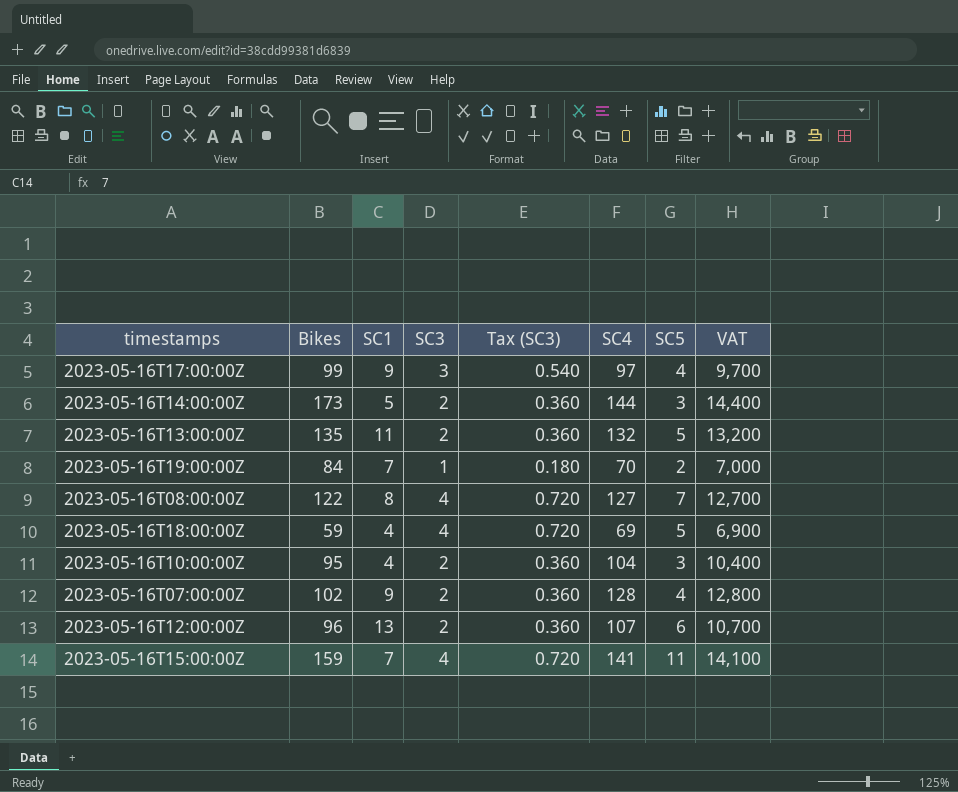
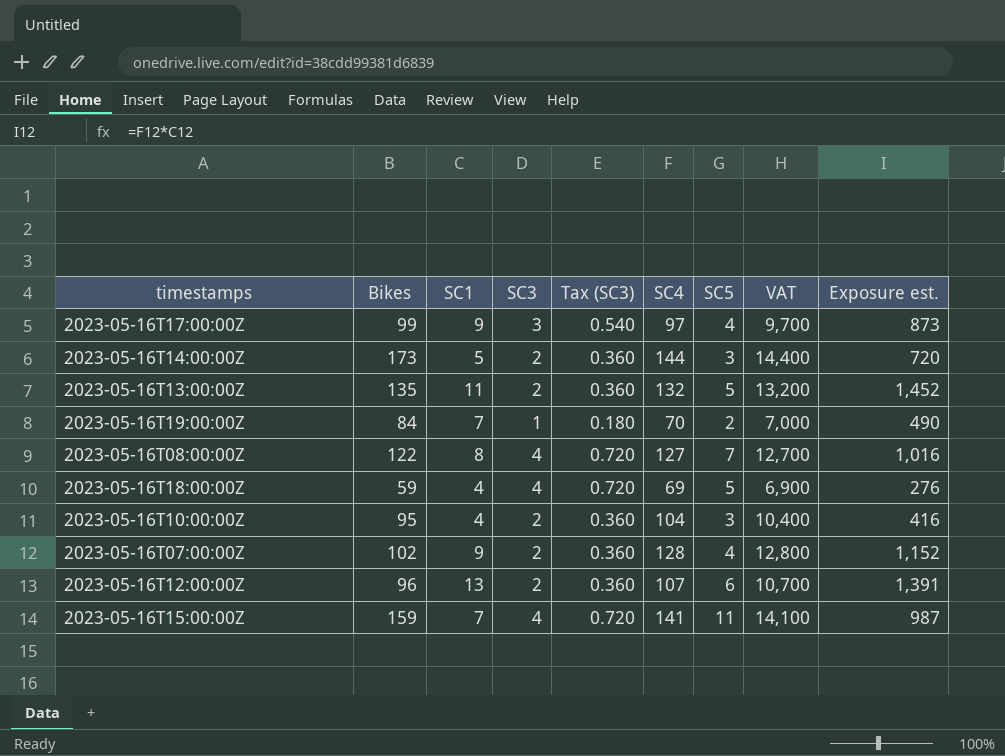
column Exposure est. | formula: none -> [SC1] * [SC4]

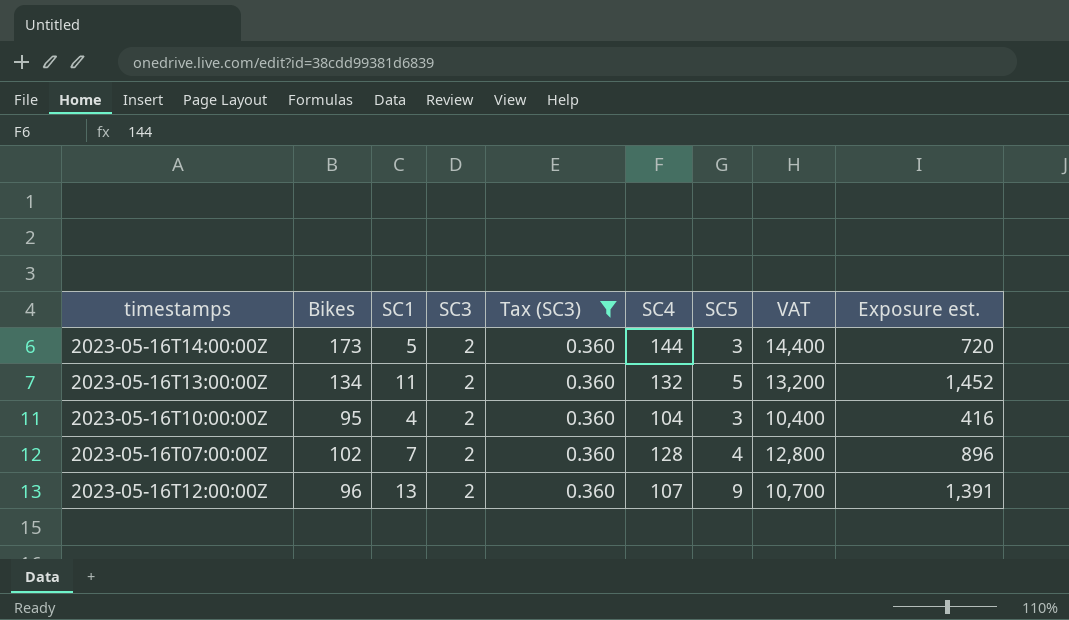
filter: none -> Tax (SC3) = 0.360
2023-05-16T13:00:00Z | Bikes: 135 -> 134
2023-05-16T07:00:00Z | SC1: 9 -> 7
2023-05-16T07:00:00Z | Exposure est.: 1,152 -> 896
2023-05-16T12:00:00Z | SC5: 6 -> 9

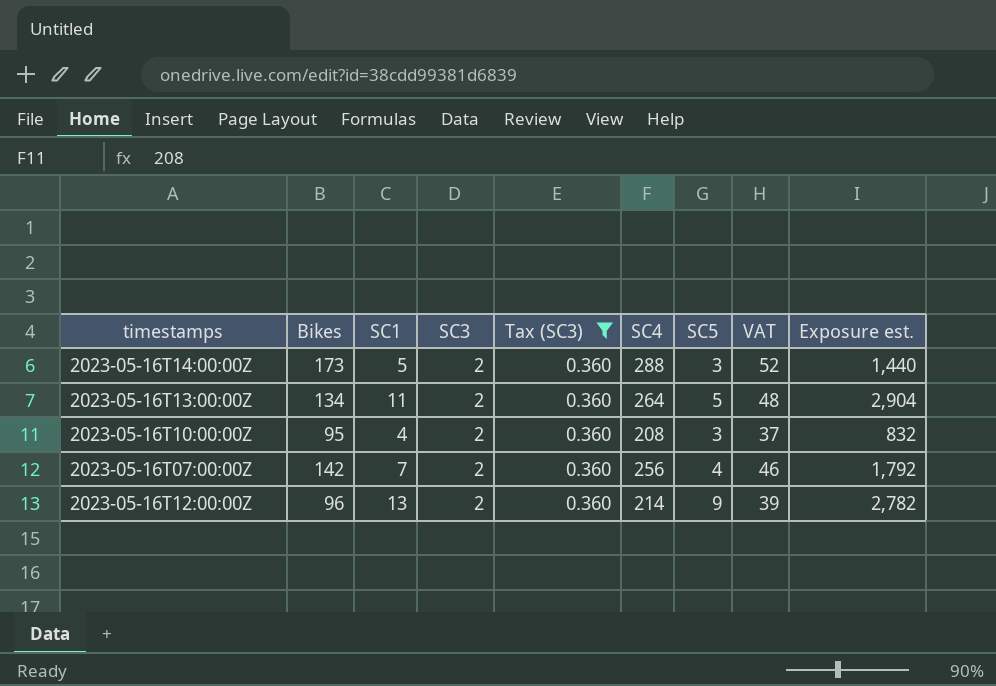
column VAT | formula: [SC4] * 100 -> [SC4] * 0.18
2023-05-16T14:00:00Z | SC4: 144 -> 288
2023-05-16T14:00:00Z | Exposure est.: 720 -> 1,440
2023-05-16T13:00:00Z | SC4: 132 -> 264
2023-05-16T13:00:00Z | Exposure est.: 1,452 -> 2,904
2023-05-16T10:00:00Z | SC4: 104 -> 208
2023-05-16T10:00:00Z | Exposure est.: 416 -> 832
2023-05-16T07:00:00Z | Bikes: 102 -> 142
2023-05-16T07:00:00Z | SC4: 128 -> 256
2023-05-16T07:00:00Z | Exposure est.: 896 -> 1,792
2023-05-16T12:00:00Z | SC4: 107 -> 214
2023-05-16T12:00:00Z | Exposure est.: 1,391 -> 2,782

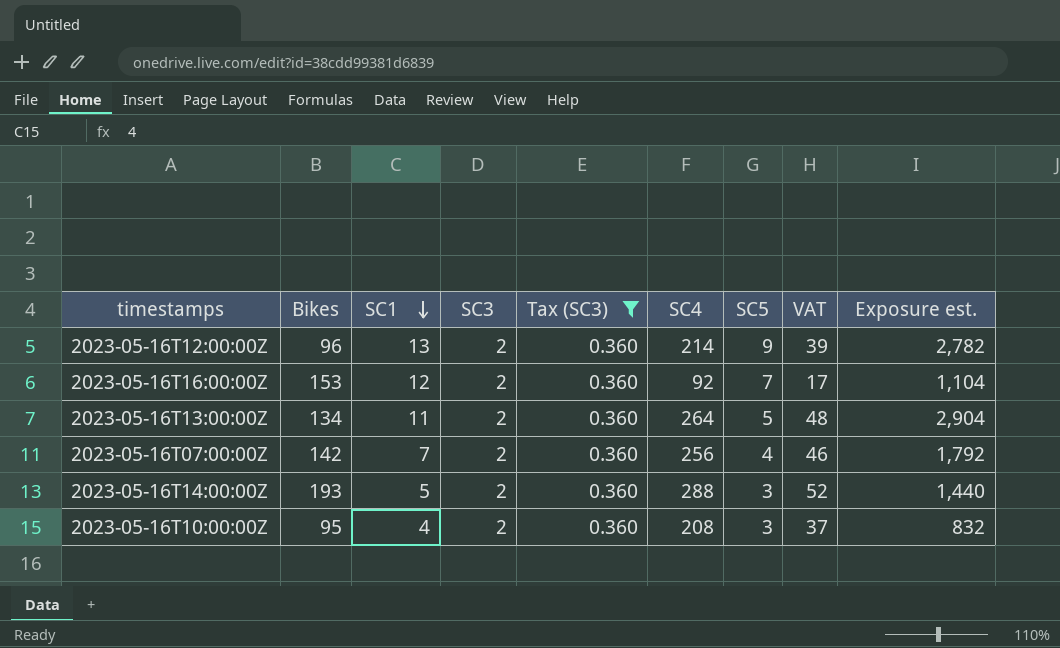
row order: none -> SC1 descending
row 2023-05-16T16:00:00Z: none -> 153 | 12 | 2 | 0.360 | 92 | 7 | 17 | 1,104
2023-05-16T14:00:00Z | Bikes: 173 -> 193

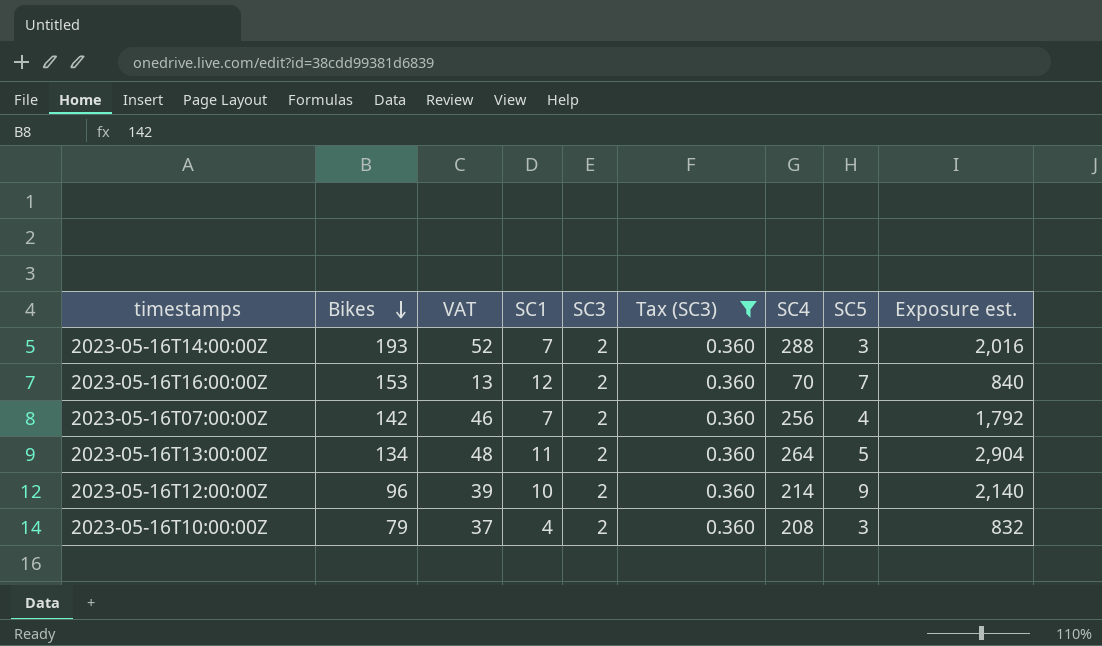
row order: SC1 descending -> Bikes descending
column VAT | position: 8 -> 3
2023-05-16T14:00:00Z | SC1: 5 -> 7
2023-05-16T14:00:00Z | Exposure est.: 1,440 -> 2,016
2023-05-16T16:00:00Z | VAT: 17 -> 13
2023-05-16T16:00:00Z | SC4: 92 -> 70
2023-05-16T16:00:00Z | Exposure est.: 1,104 -> 840
2023-05-16T12:00:00Z | SC1: 13 -> 10
2023-05-16T12:00:00Z | Exposure est.: 2,782 -> 2,140
2023-05-16T10:00:00Z | Bikes: 95 -> 79

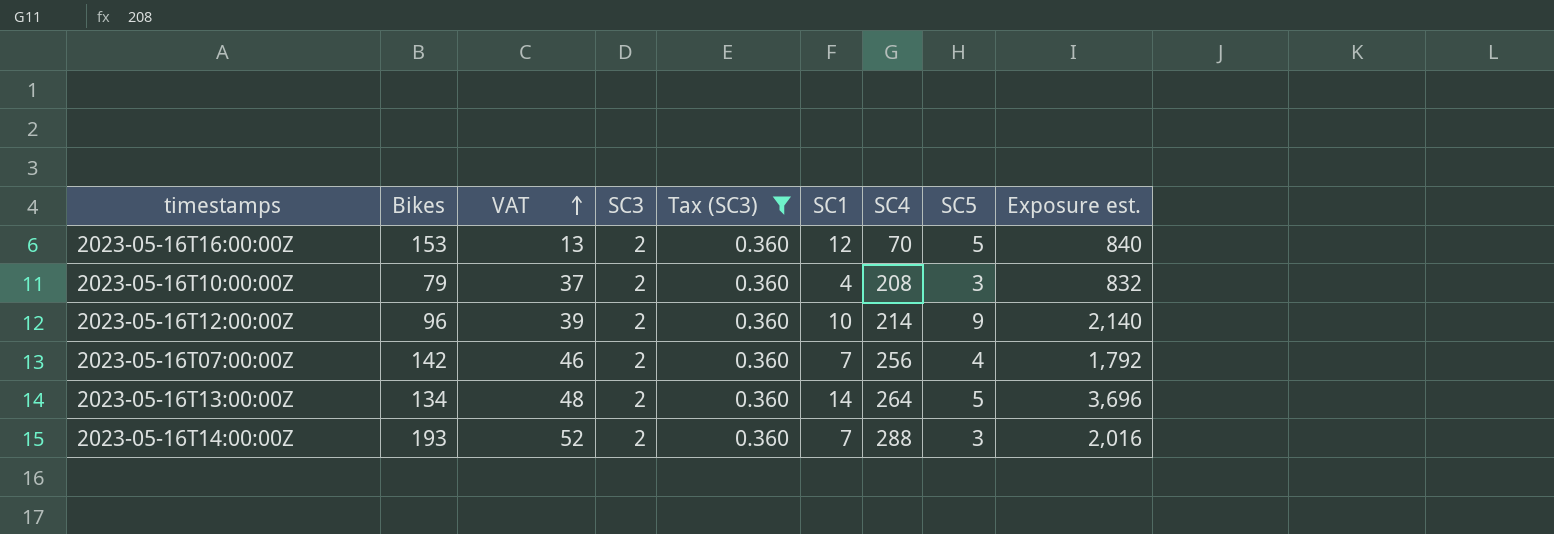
row order: Bikes descending -> VAT ascending
column SC1 | position: 4 -> 6
2023-05-16T16:00:00Z | SC5: 7 -> 5
2023-05-16T13:00:00Z | SC1: 11 -> 14
2023-05-16T13:00:00Z | Exposure est.: 2,904 -> 3,696

